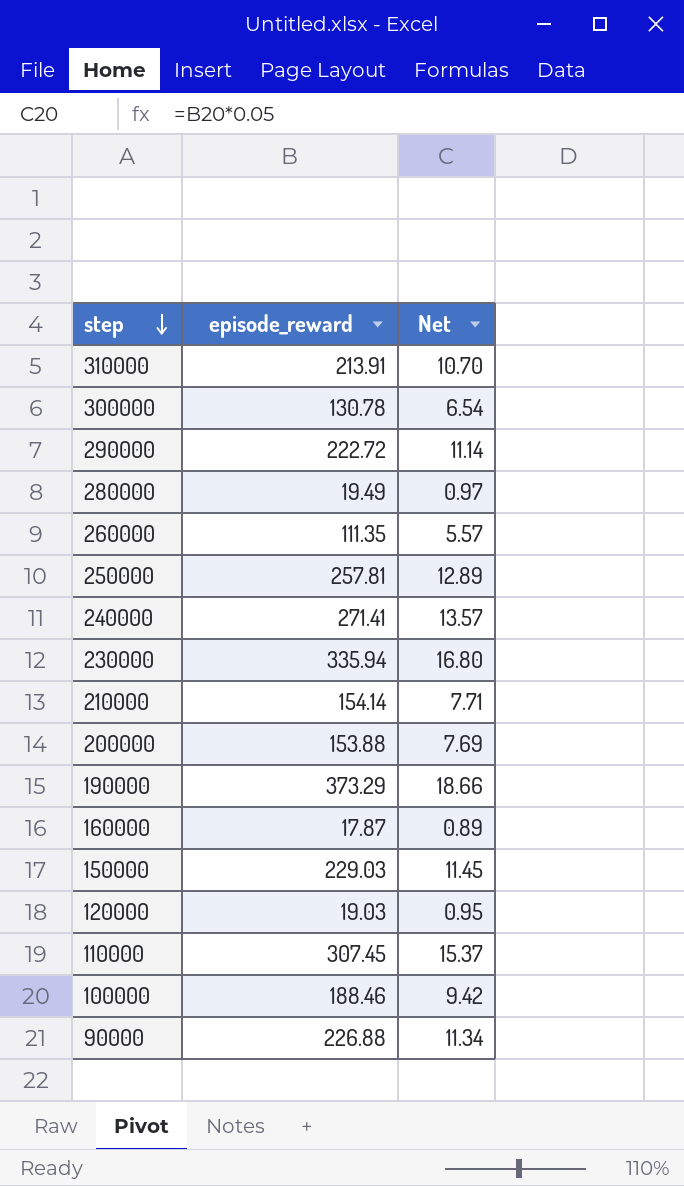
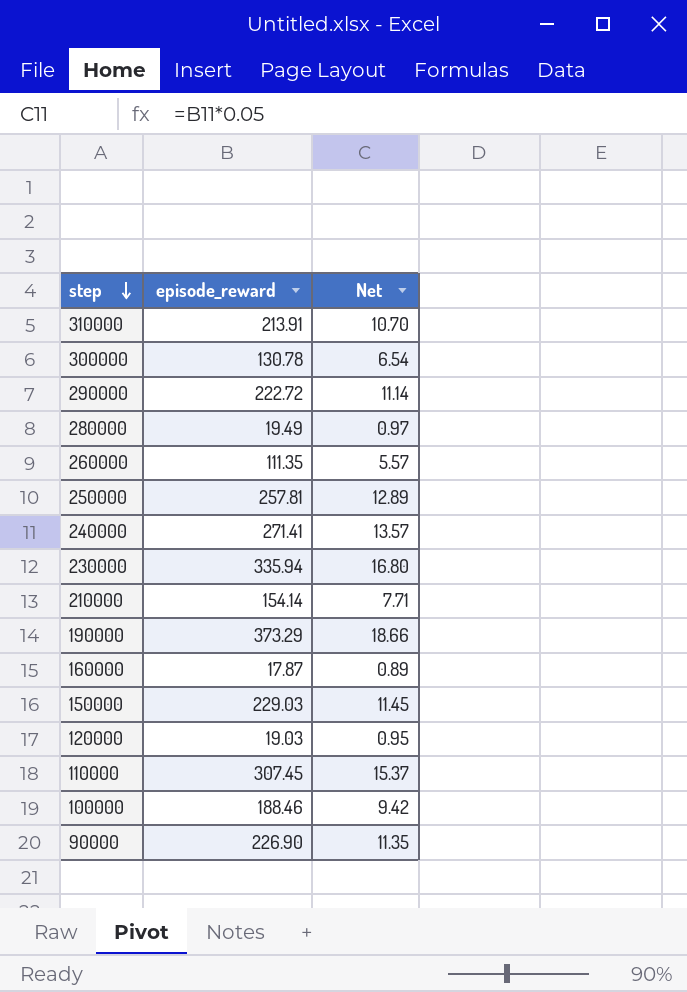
row 200000: 153.88 | 7.69 -> none
90000 | episode_reward: 226.88 -> 226.90
90000 | Net: 11.34 -> 11.35

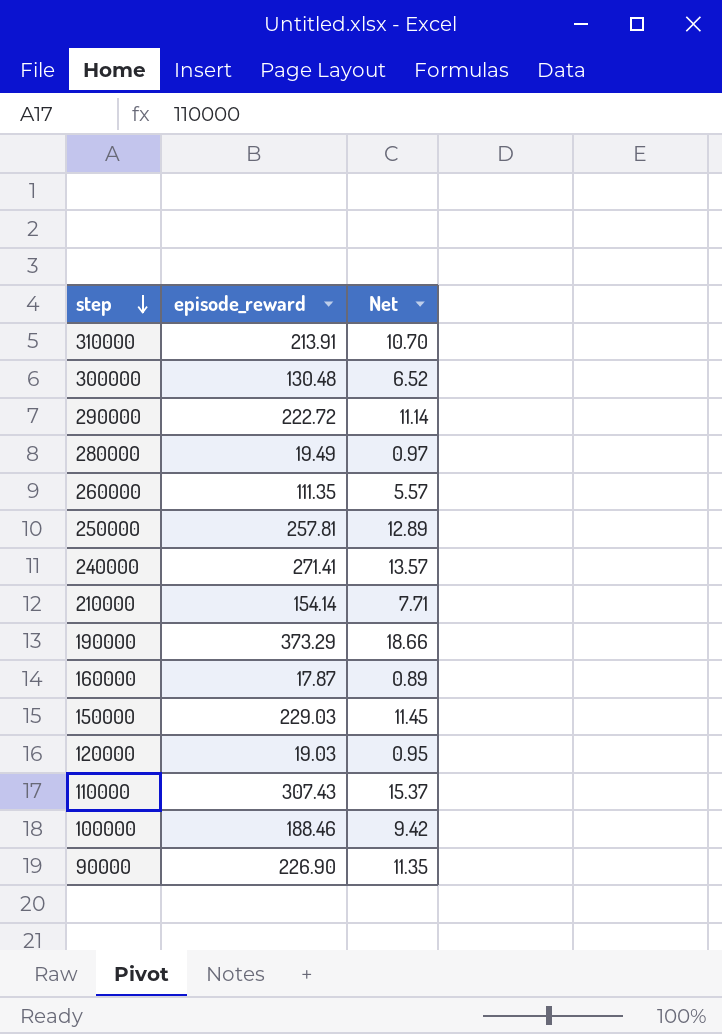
row 230000: 335.94 | 16.80 -> none
300000 | episode_reward: 130.78 -> 130.48
300000 | Net: 6.54 -> 6.52
110000 | episode_reward: 307.45 -> 307.43

